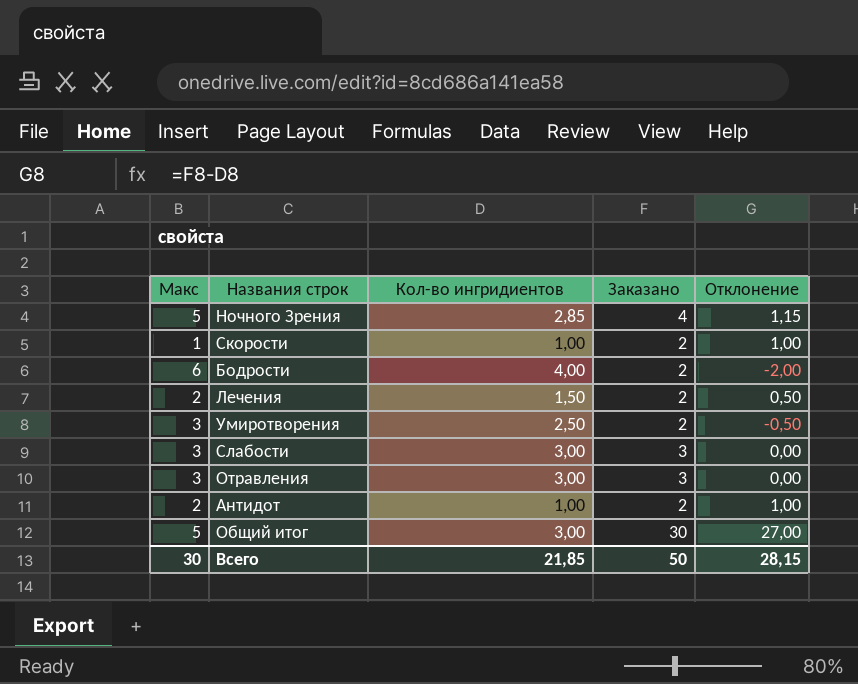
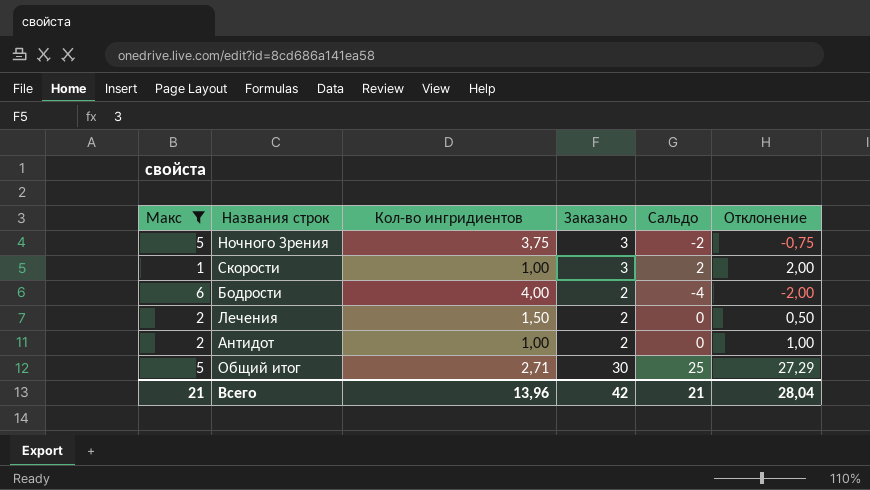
filter: none -> Макс != 3
column Сальдо | formula: none -> [Заказано] - [Макс]
Ночного Зрения | Кол-во ингридиентов: 2,85 -> 3,75
Ночного Зрения | Заказано: 4 -> 3
Ночного Зрения | Отклонение: 1,15 -> -0,75
Скорости | Заказано: 2 -> 3
Скорости | Отклонение: 1,00 -> 2,00
Общий итог | Кол-во ингридиентов: 3,00 -> 2,71
Общий итог | Отклонение: 27,00 -> 27,29
Всего | Макс: 30 -> 21
Всего | Кол-во ингридиентов: 21,85 -> 13,96
Всего | Заказано: 50 -> 42
Всего | Отклонение: 28,15 -> 28,04

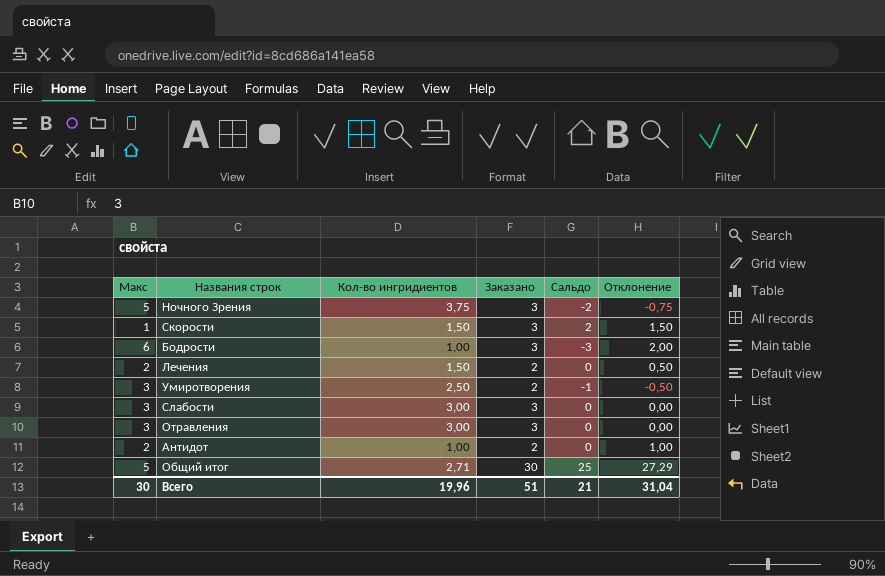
filter: Макс != 3 -> none
Скорости | Кол-во ингридиентов: 1,00 -> 1,50
Скорости | Отклонение: 2,00 -> 1,50
Бодрости | Кол-во ингридиентов: 4,00 -> 1,00
Бодрости | Заказано: 2 -> 3
Бодрости | Сальдо: -4 -> -3
Бодрости | Отклонение: -2,00 -> 2,00
Всего | Макс: 21 -> 30
Всего | Кол-во ингридиентов: 13,96 -> 19,96
Всего | Заказано: 42 -> 51
Всего | Отклонение: 28,04 -> 31,04

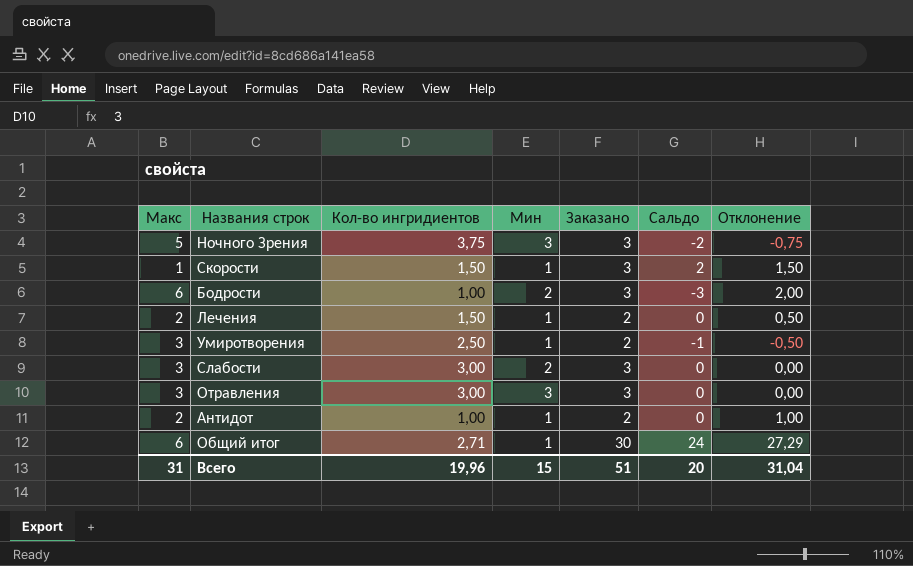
column Мин | position: none -> 4
Общий итог | Макс: 5 -> 6
Общий итог | Сальдо: 25 -> 24
Всего | Макс: 30 -> 31
Всего | Сальдо: 21 -> 20

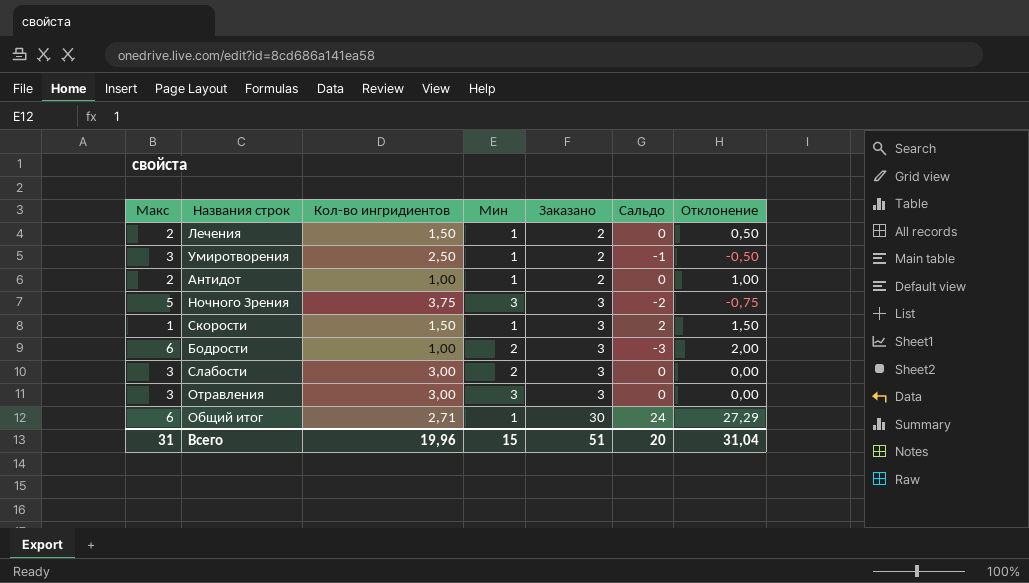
row order: none -> Заказано ascending

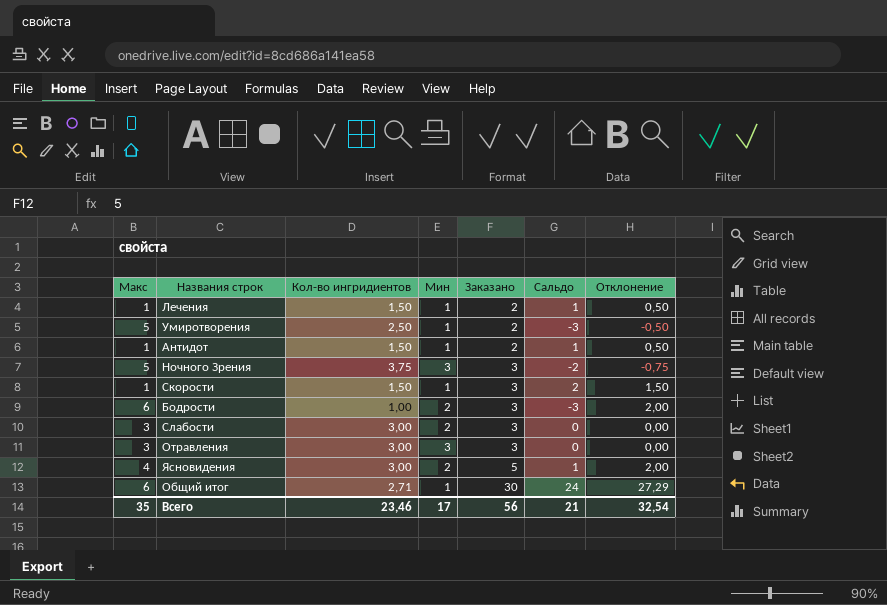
Лечения | Макс: 2 -> 1
Лечения | Сальдо: 0 -> 1
Умиротворения | Макс: 3 -> 5
Умиротворения | Сальдо: -1 -> -3
Антидот | Макс: 2 -> 1
Антидот | Кол-во ингридиентов: 1,00 -> 1,50
Антидот | Сальдо: 0 -> 1
Антидот | Отклонение: 1,00 -> 0,50
row Ясновидения: none -> 4 | 3,00 | 2 | 5 | 1 | 2,00
Всего | Макс: 31 -> 35
Всего | Кол-во ингридиентов: 19,96 -> 23,46
Всего | Мин: 15 -> 17
Всего | Заказано: 51 -> 56
Всего | Сальдо: 20 -> 21
Всего | Отклонение: 31,04 -> 32,54

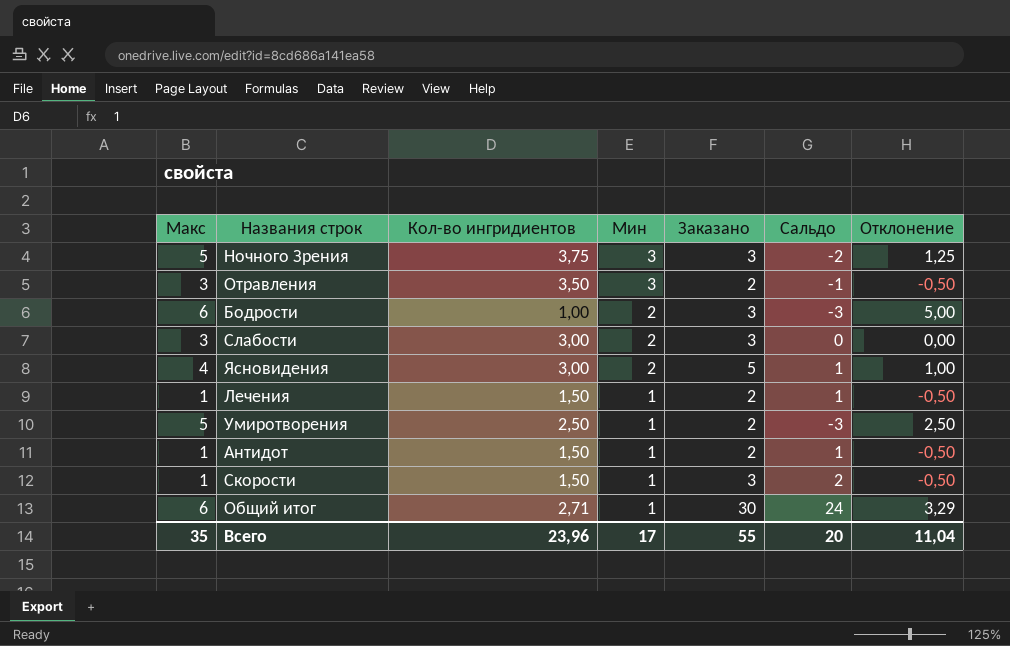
row order: Заказано ascending -> Мин descending
column Отклонение | formula: [Заказано] - [Кол-во ингридиентов] -> [Макс] - [Кол-во ингридиентов]
Отравления | Кол-во ингридиентов: 3,00 -> 3,50
Отравления | Заказано: 3 -> 2
Отравления | Сальдо: 0 -> -1
Всего | Кол-во ингридиентов: 23,46 -> 23,96
Всего | Заказано: 56 -> 55
Всего | Сальдо: 21 -> 20
Всего | Отклонение: 32,54 -> 11,04

